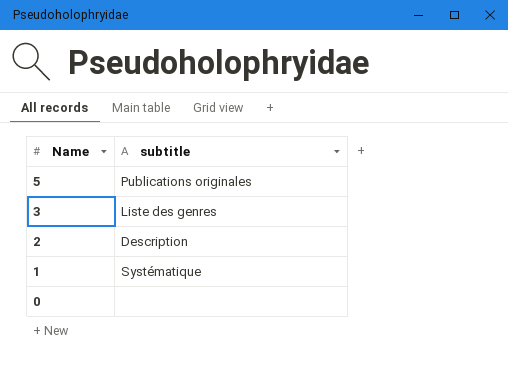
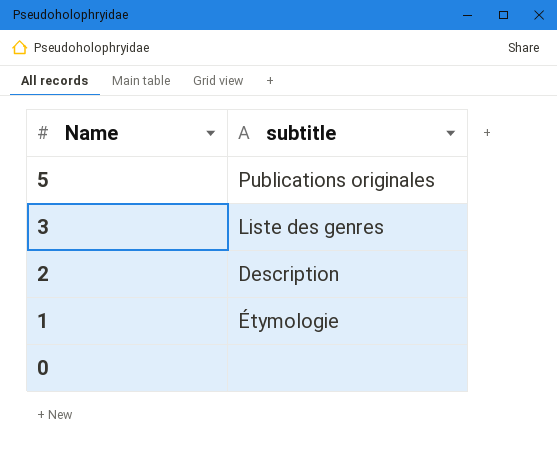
1 | subtitle: Systématique -> Étymologie

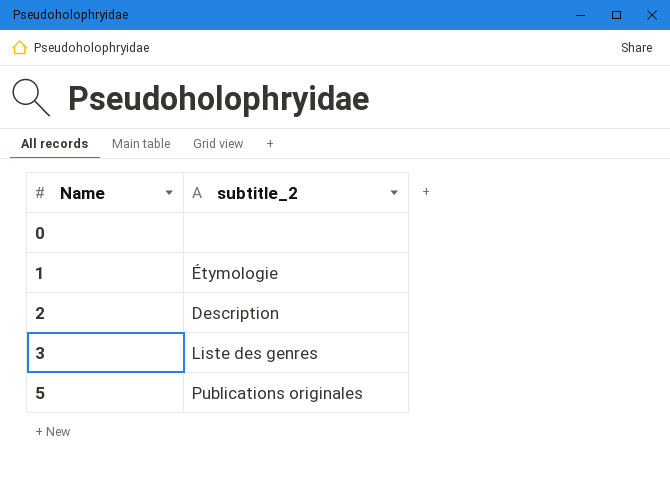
row order: Name descending -> Name ascending
column name: subtitle -> subtitle_2

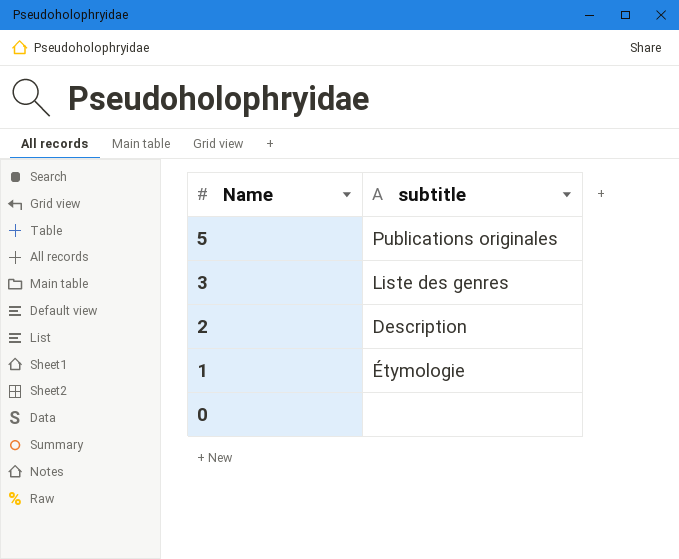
row order: Name ascending -> Name descending
column name: subtitle_2 -> subtitle

